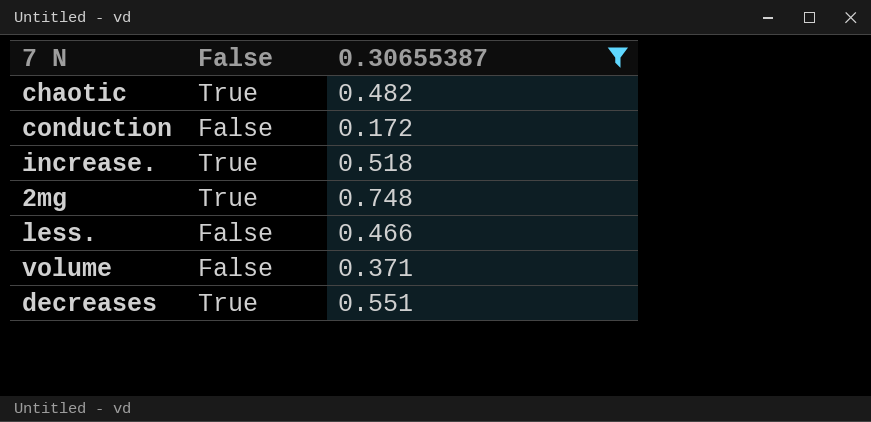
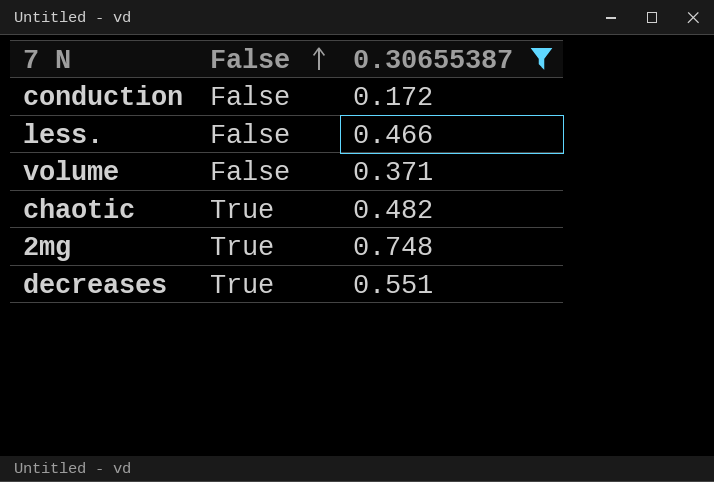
row order: none -> False ascending
row increase.: True | 0.518 -> none

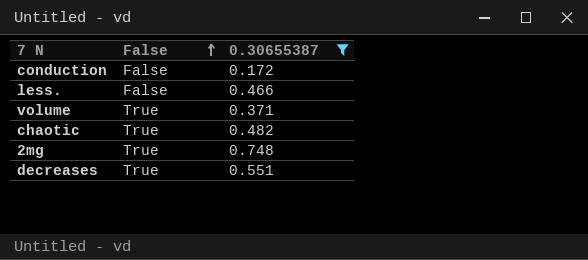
volume | False: False -> True

